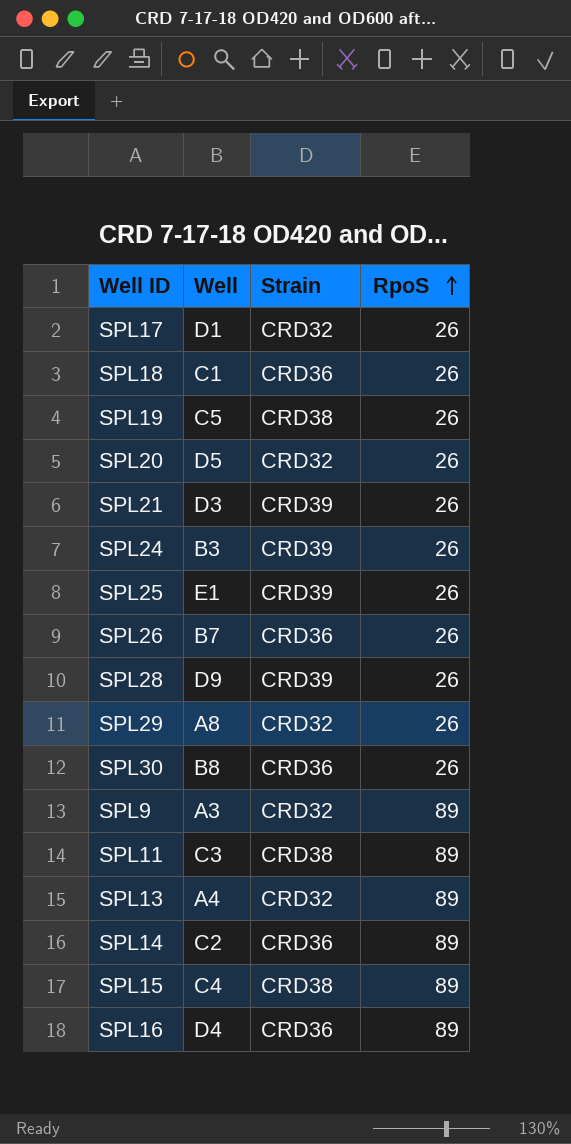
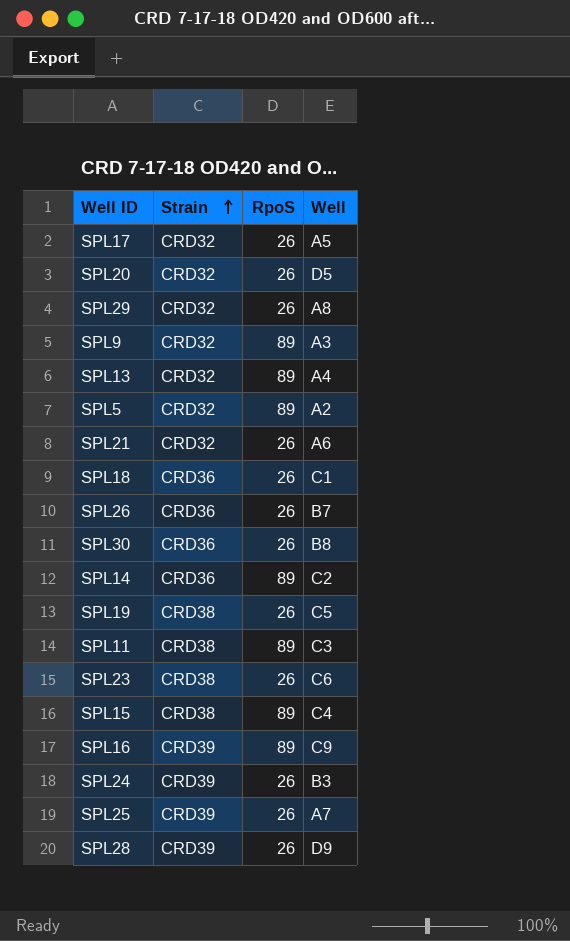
row order: RpoS ascending -> Strain ascending
column Well | position: 2 -> 4
SPL17 | Well: D1 -> A5
row SPL5: none -> CRD32 | 89 | A2
SPL21 | Strain: CRD39 -> CRD32
SPL21 | Well: D3 -> A6
row SPL23: none -> CRD38 | 26 | C6
SPL16 | Strain: CRD36 -> CRD39
SPL16 | Well: D4 -> C9
SPL25 | Well: E1 -> A7

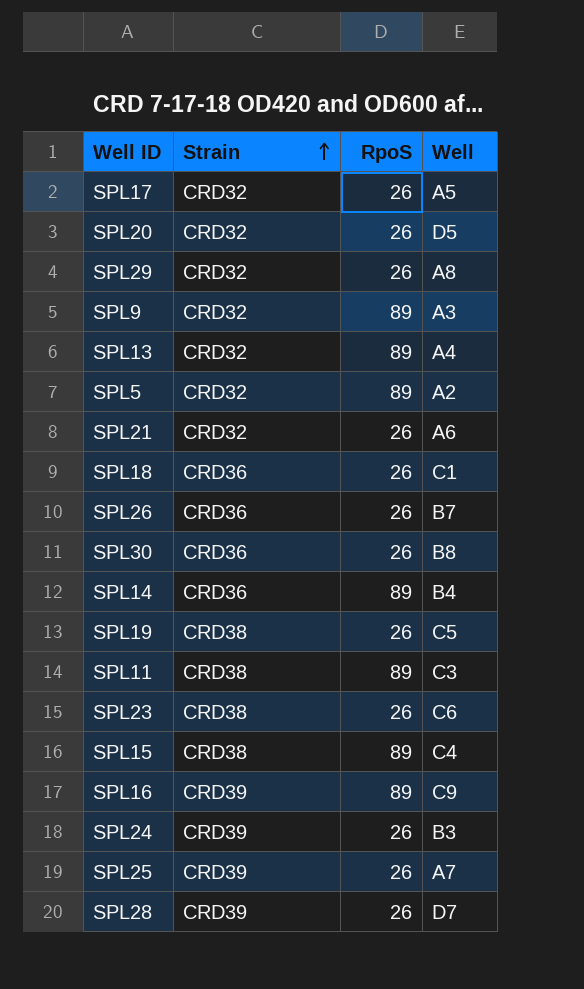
SPL14 | Well: C2 -> B4
SPL28 | Well: D9 -> D7

